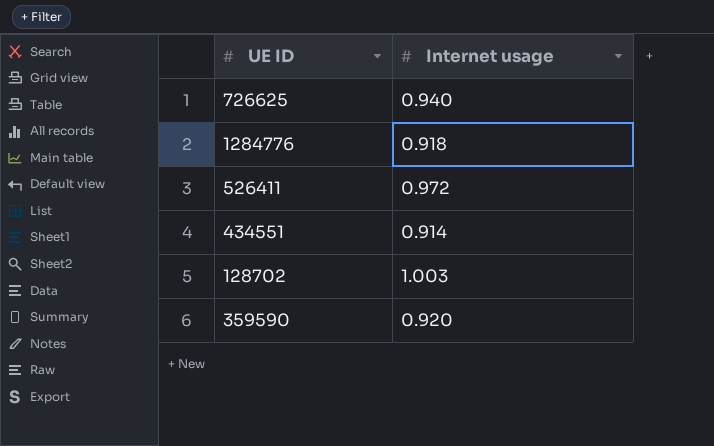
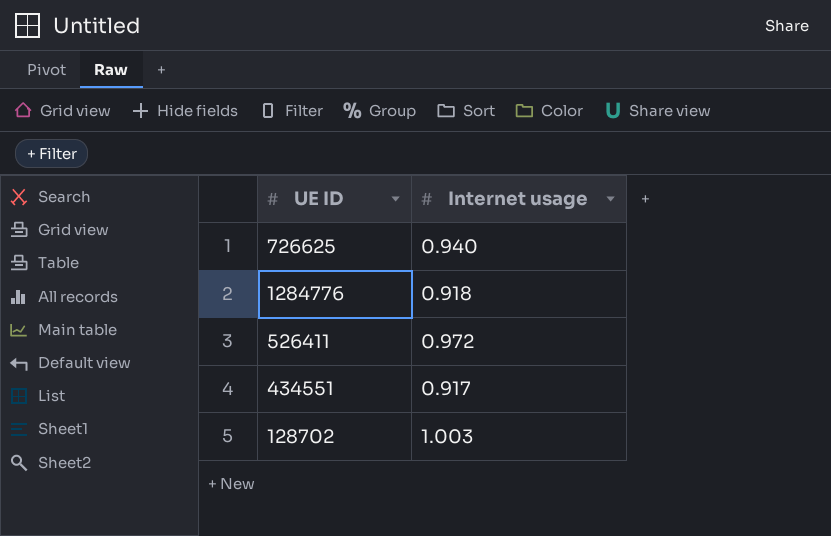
row 359590: 0.920 -> none
434551 | Internet usage: 0.914 -> 0.917

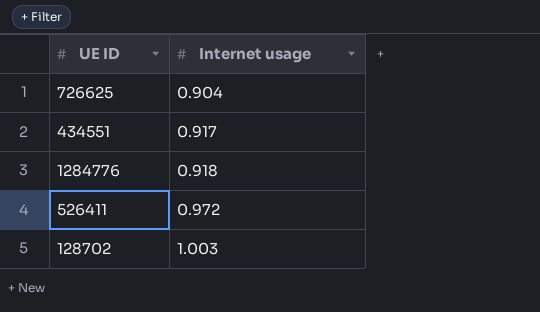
row order: none -> Internet usage ascending
726625 | Internet usage: 0.940 -> 0.904

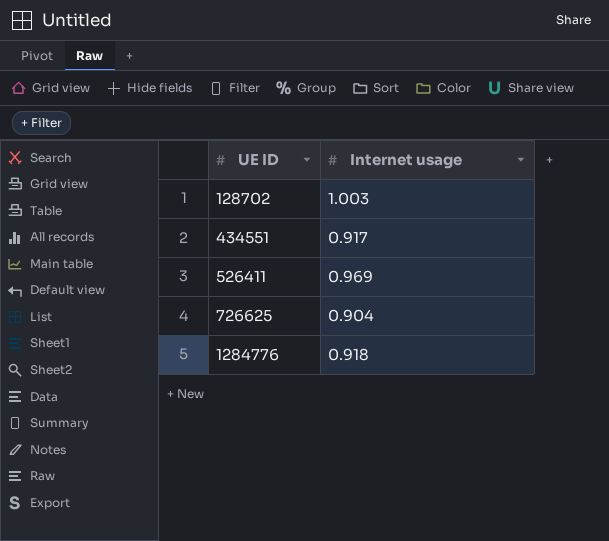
row order: Internet usage ascending -> UE ID ascending
526411 | Internet usage: 0.972 -> 0.969

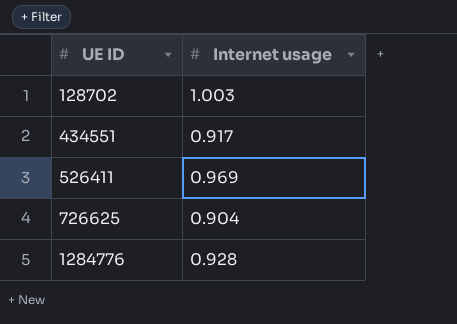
1284776 | Internet usage: 0.918 -> 0.928

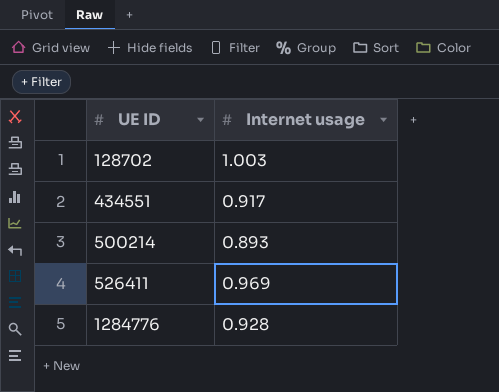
row 726625: 0.904 -> none
row 500214: none -> 0.893

